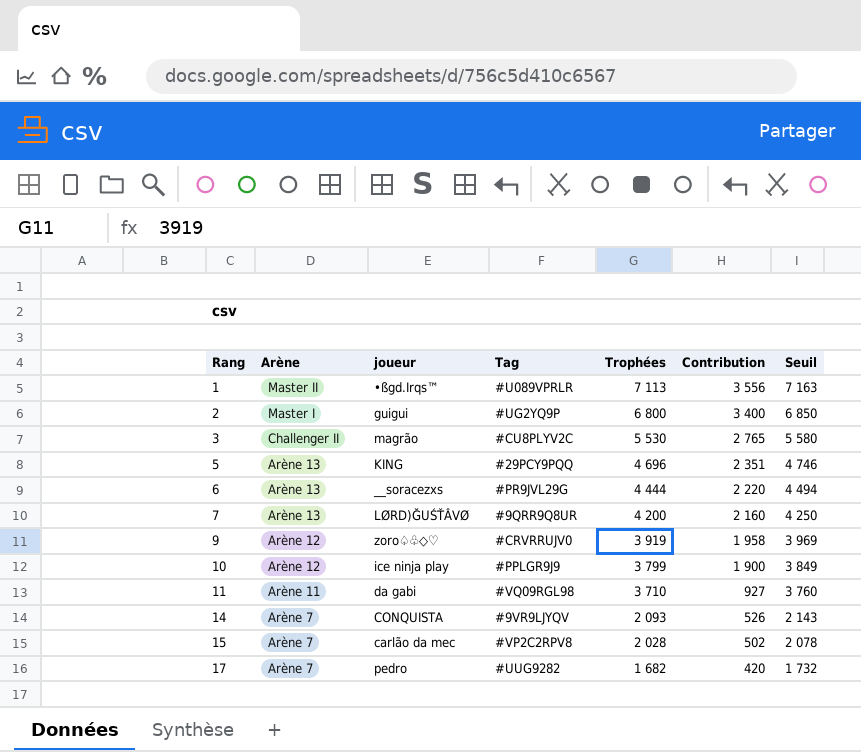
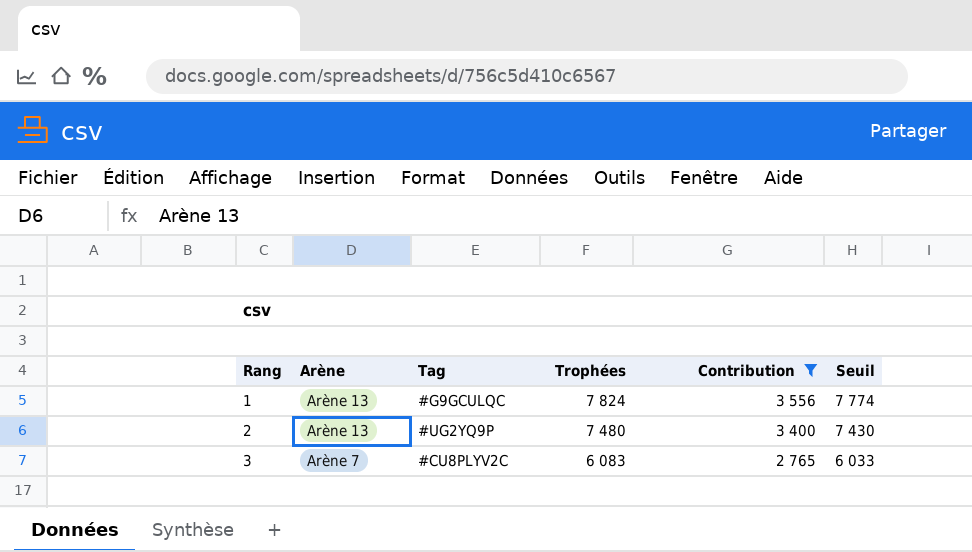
filter: none -> Contribution >= 2 765
column joueur | position: 3 -> none
column Seuil | formula: [Trophées] + 50 -> [Trophées] - 50
1 | Arène: Master II -> Arène 13
1 | Tag: #U089VPRLR -> #G9GCULQC
1 | Trophées: 7 113 -> 7 824
2 | Arène: Master I -> Arène 13
2 | Trophées: 6 800 -> 7 480
3 | Arène: Challenger II -> Arène 7
3 | Trophées: 5 530 -> 6 083

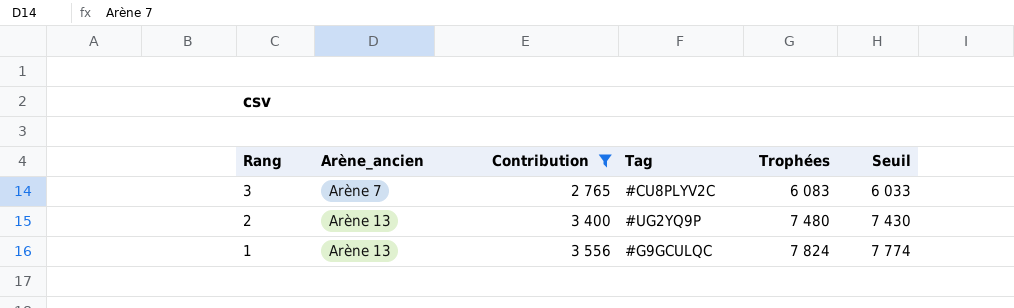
row order: Rang ascending -> Rang descending
column name: Arène -> Arène_ancien
column Contribution | position: 5 -> 3

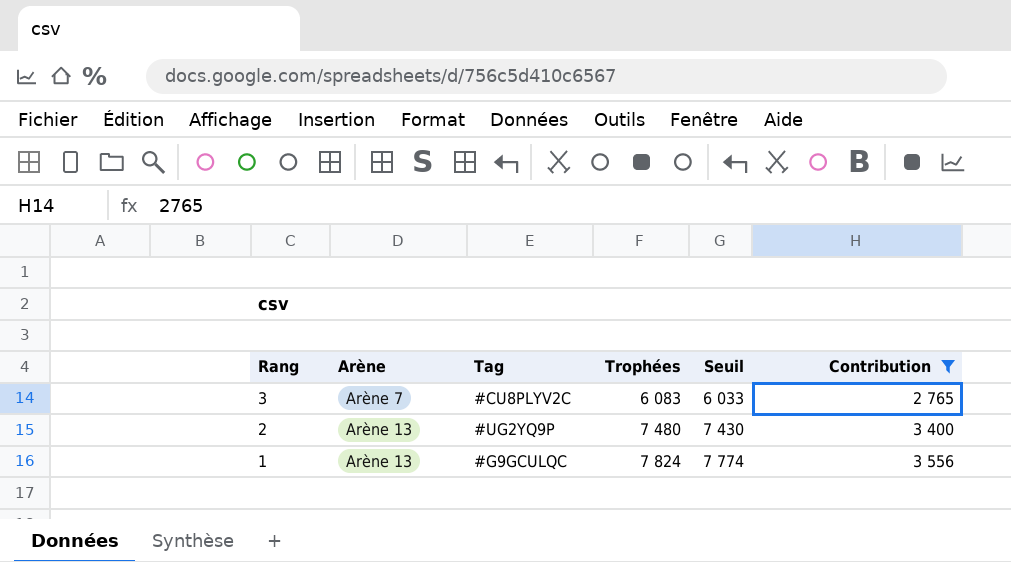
column name: Arène_ancien -> Arène
column Contribution | position: 3 -> 6

